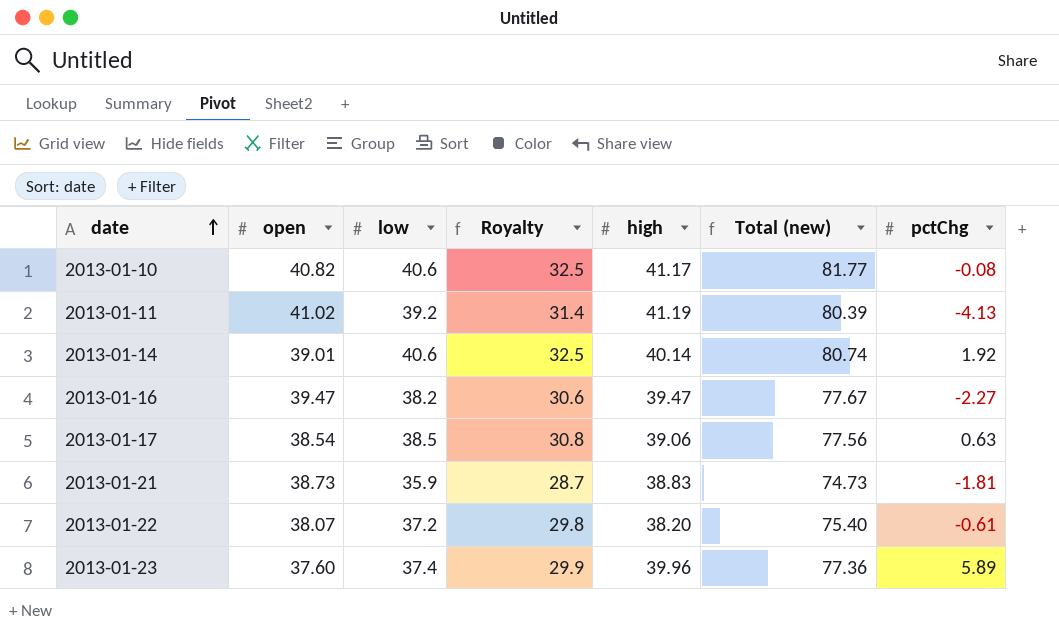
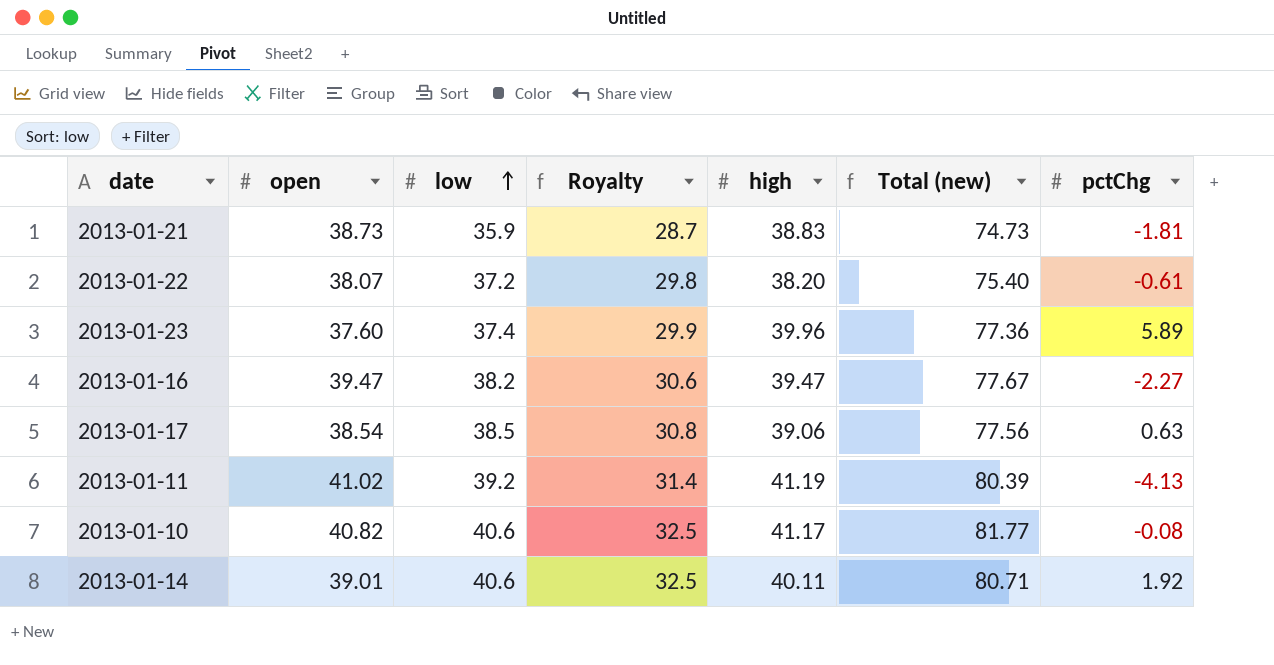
row order: date ascending -> low ascending
2013-01-14 | high: 40.14 -> 40.11
2013-01-14 | Total (new): 80.74 -> 80.71

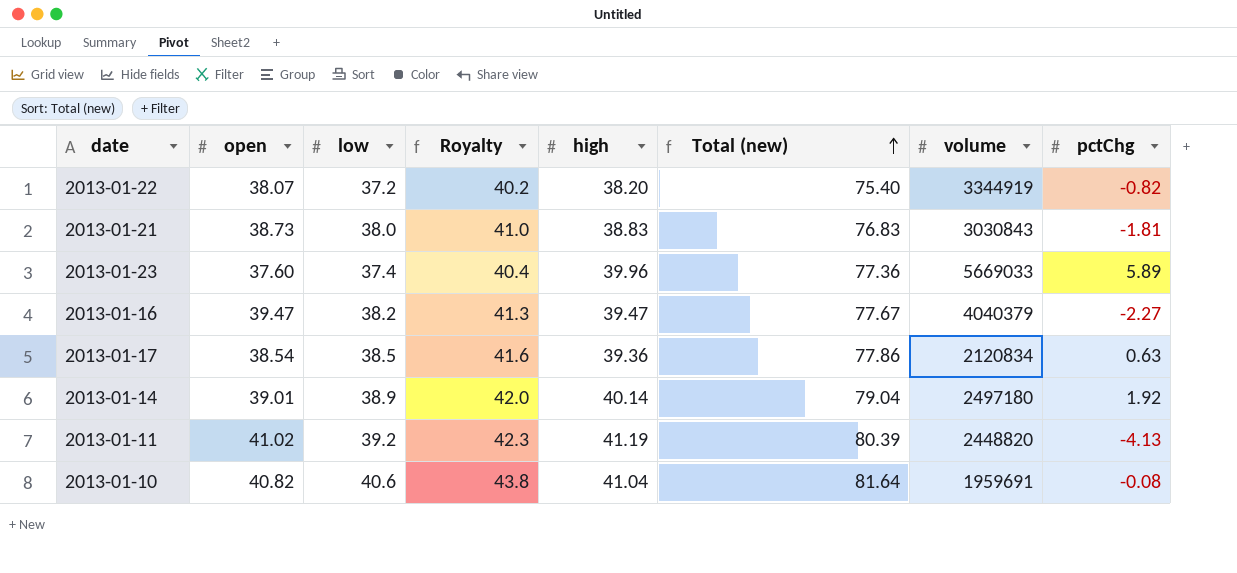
row order: low ascending -> Total (new) ascending
column Royalty | formula: [low] * 0.8 -> [low] * 1.08
column volume | position: none -> 7
2013-01-22 | pctChg: -0.61 -> -0.82
2013-01-21 | low: 35.9 -> 38.0
2013-01-21 | Total (new): 74.73 -> 76.83
2013-01-17 | high: 39.06 -> 39.36
2013-01-17 | Total (new): 77.56 -> 77.86
2013-01-14 | low: 40.6 -> 38.9
2013-01-14 | high: 40.11 -> 40.14
2013-01-14 | Total (new): 80.71 -> 79.04
2013-01-10 | high: 41.17 -> 41.04
2013-01-10 | Total (new): 81.77 -> 81.64

